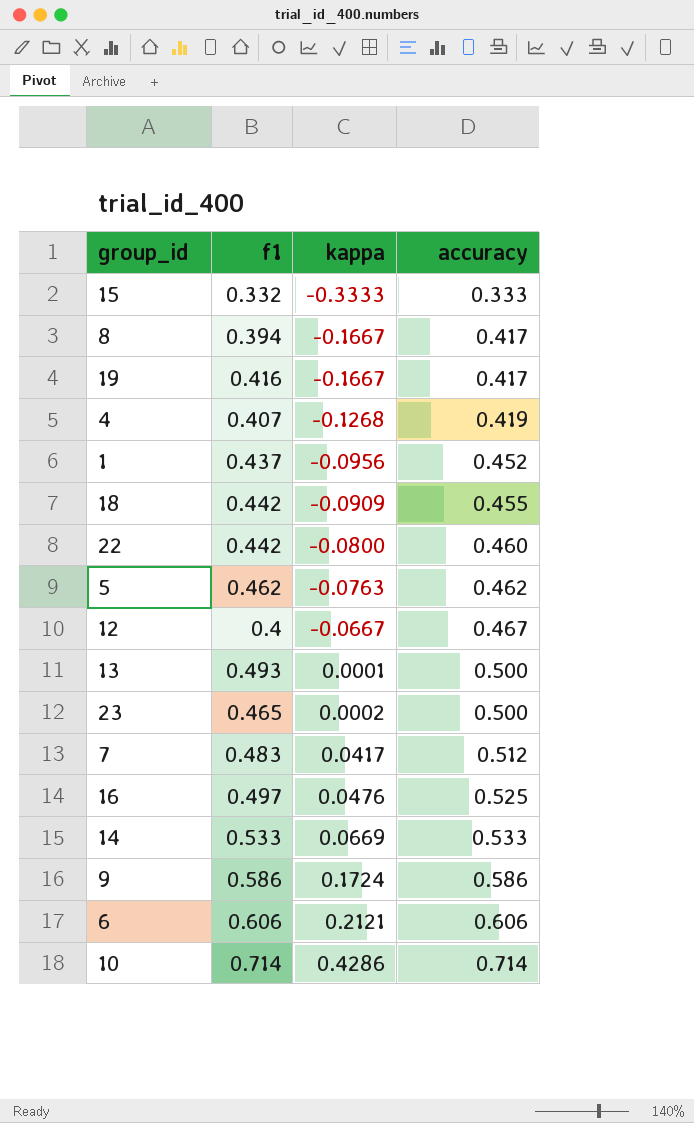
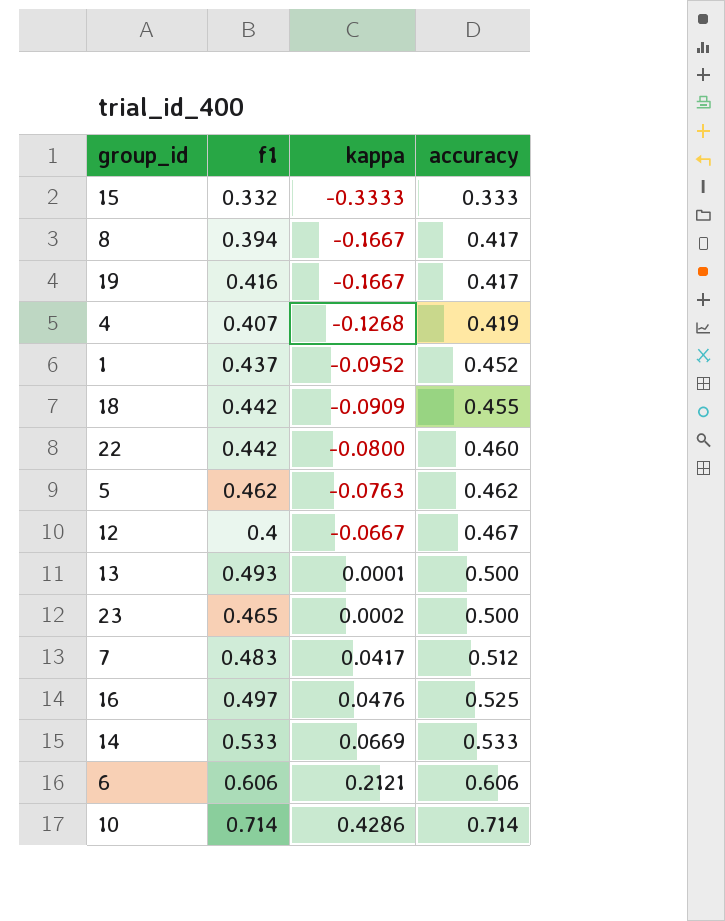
row 9: 0.586 | 0.1724 | 0.586 -> none
1 | kappa: -0.0956 -> -0.0952

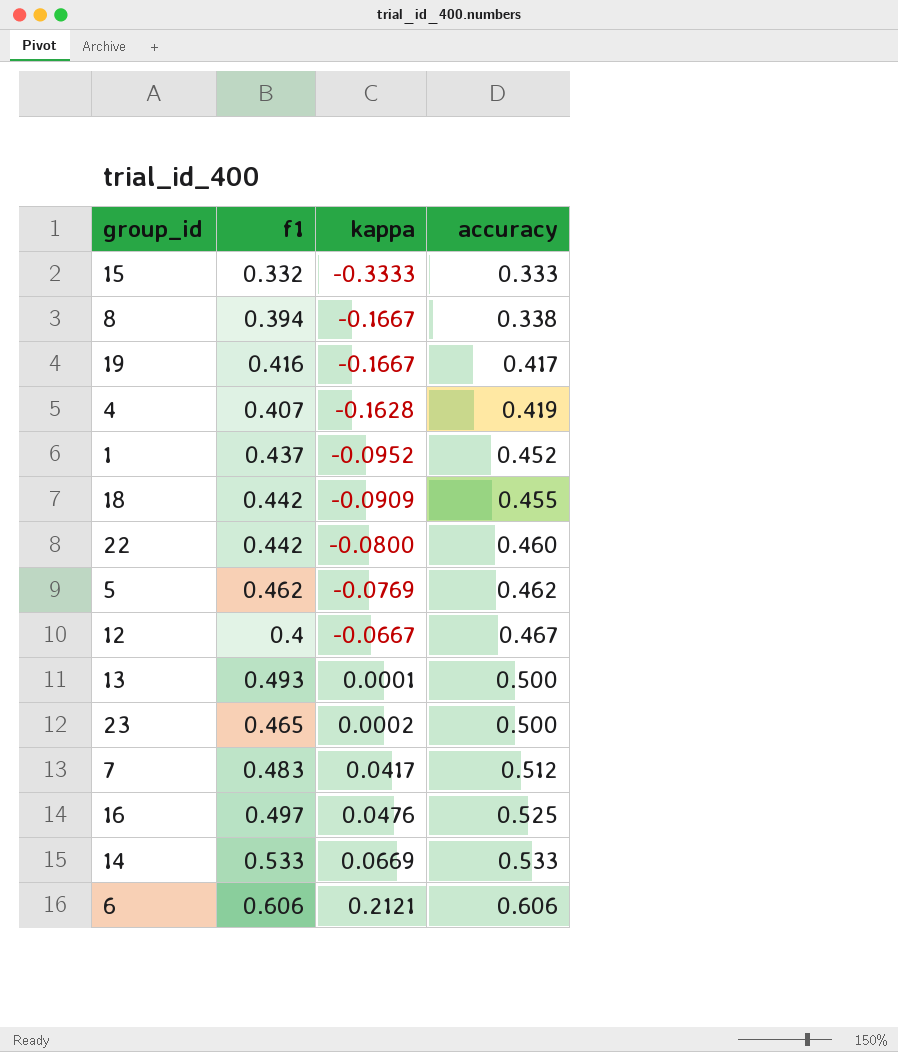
row 10: 0.714 | 0.4286 | 0.714 -> none
8 | accuracy: 0.417 -> 0.338
4 | kappa: -0.1268 -> -0.1628
5 | kappa: -0.0763 -> -0.0769

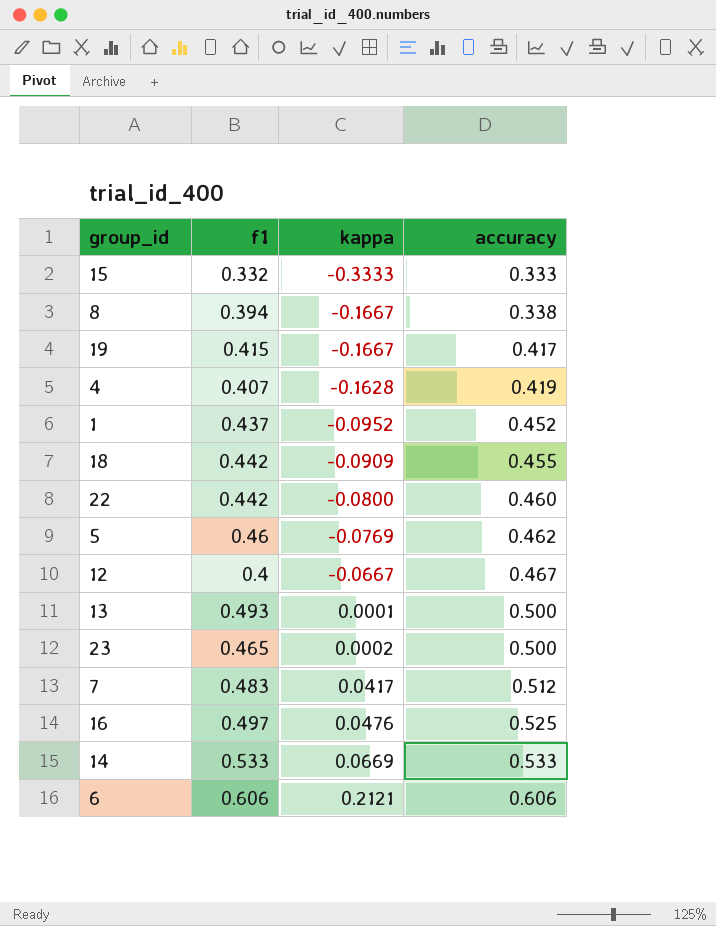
19 | f1: 0.416 -> 0.415
5 | f1: 0.462 -> 0.46

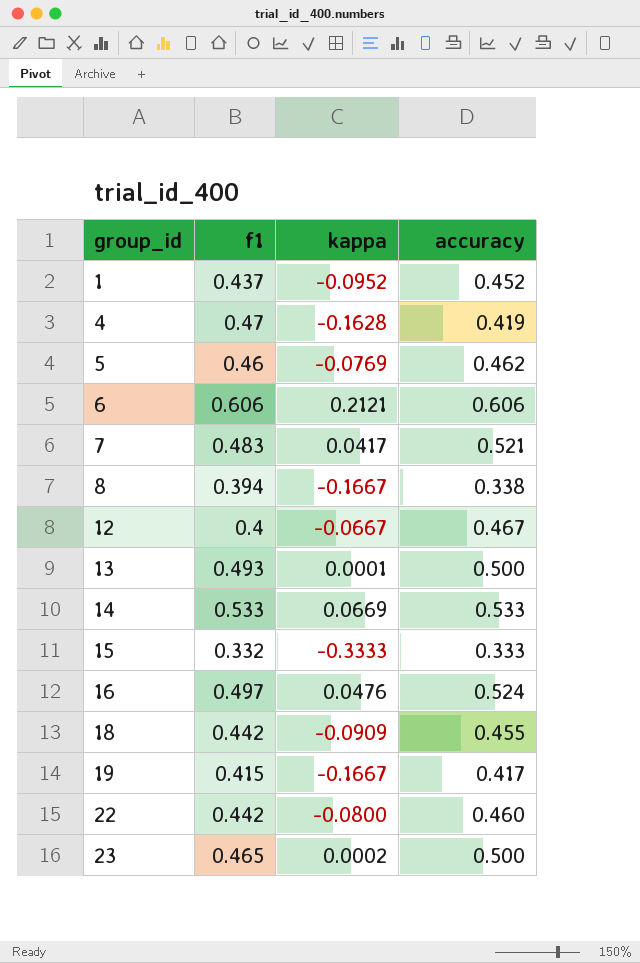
row order: kappa ascending -> group_id ascending
4 | f1: 0.407 -> 0.47
7 | accuracy: 0.512 -> 0.521
16 | accuracy: 0.525 -> 0.524

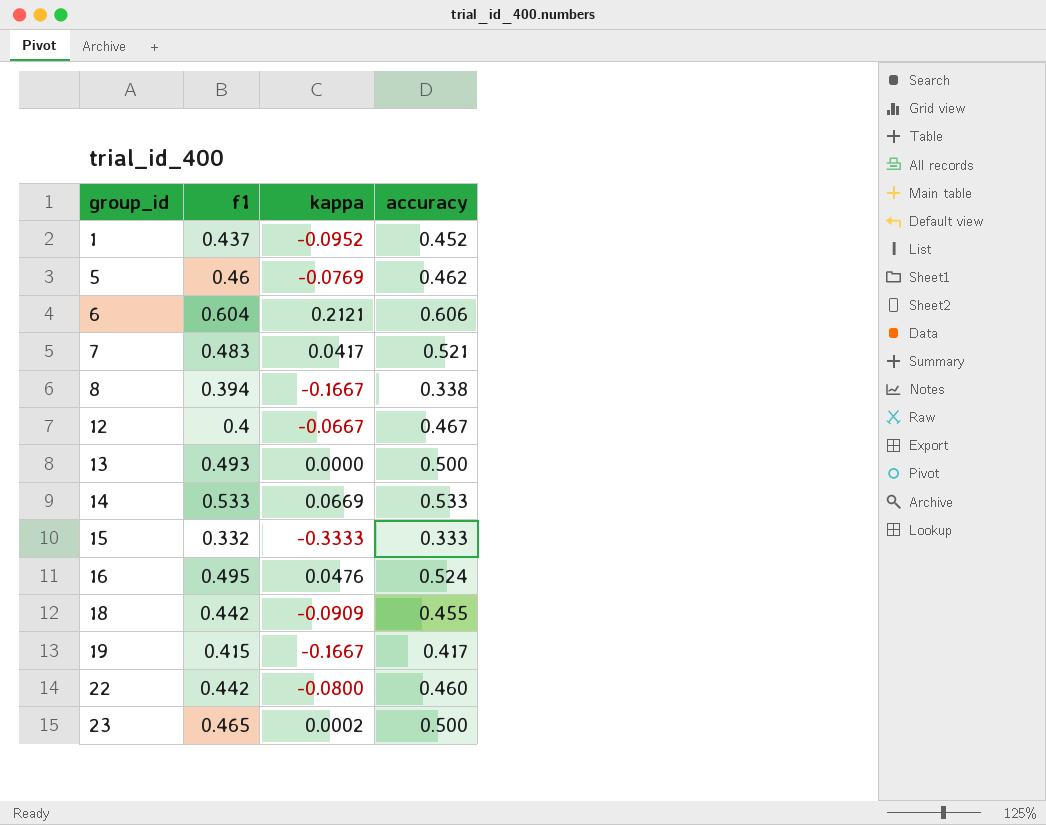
row 4: 0.47 | -0.1628 | 0.419 -> none
6 | f1: 0.606 -> 0.604
13 | kappa: 0.0001 -> 0.0000
16 | f1: 0.497 -> 0.495

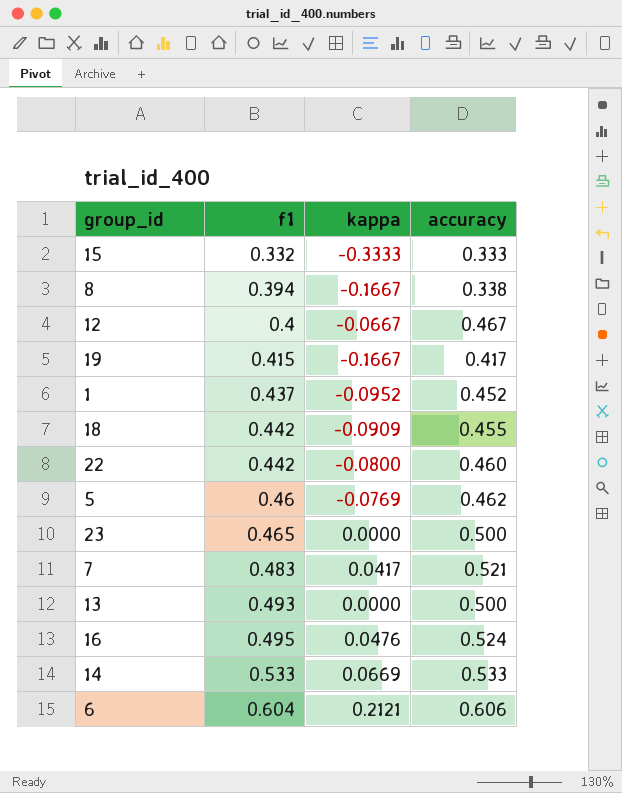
row order: group_id ascending -> f1 ascending
23 | kappa: 0.0002 -> 0.0000

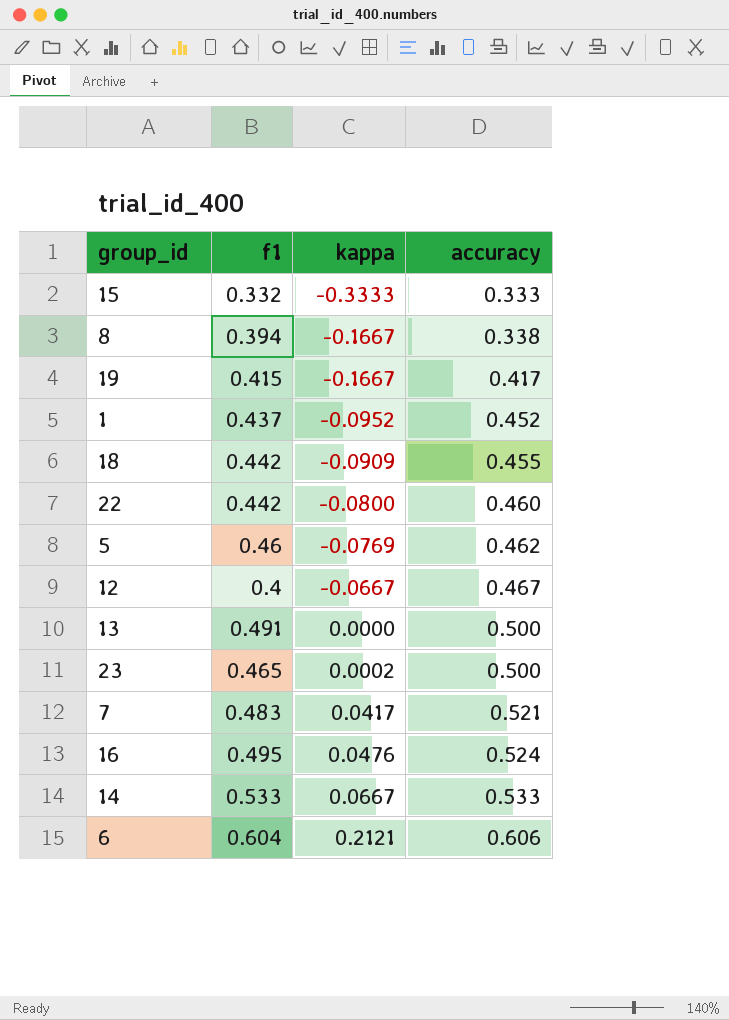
row order: f1 ascending -> kappa ascending
13 | f1: 0.493 -> 0.491
23 | kappa: 0.0000 -> 0.0002
14 | kappa: 0.0669 -> 0.0667

